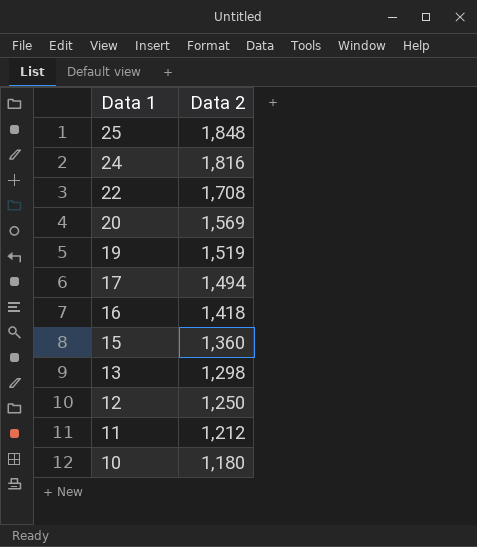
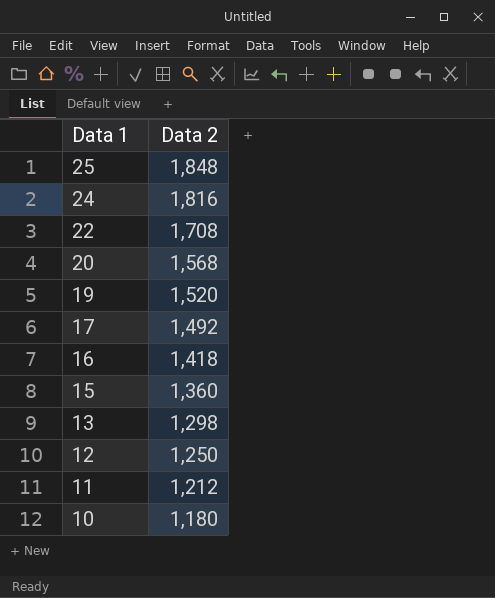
20 | Data 2: 1,569 -> 1,568
19 | Data 2: 1,519 -> 1,520
17 | Data 2: 1,494 -> 1,492

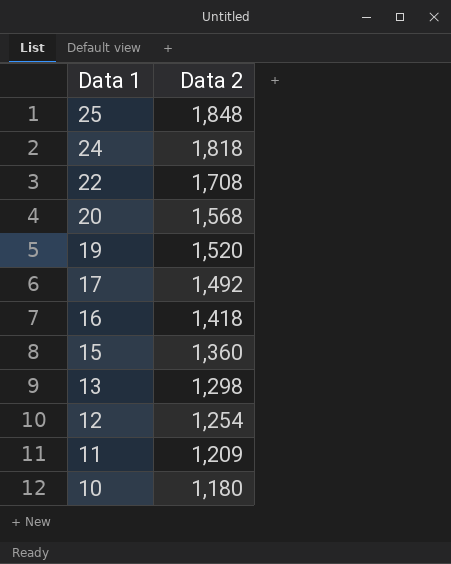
24 | Data 2: 1,816 -> 1,818
12 | Data 2: 1,250 -> 1,254
11 | Data 2: 1,212 -> 1,209

